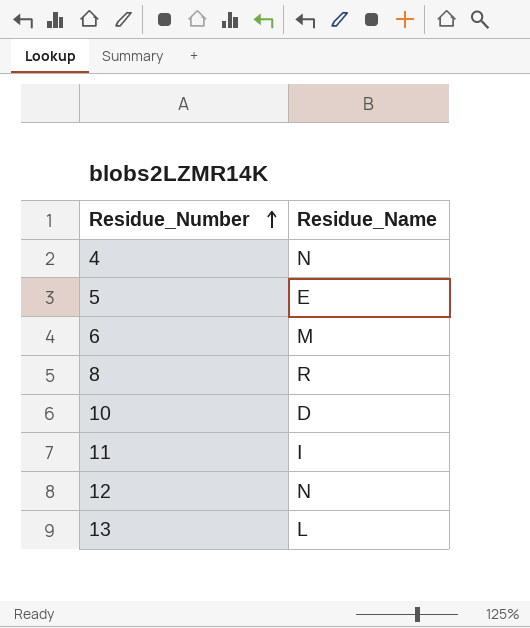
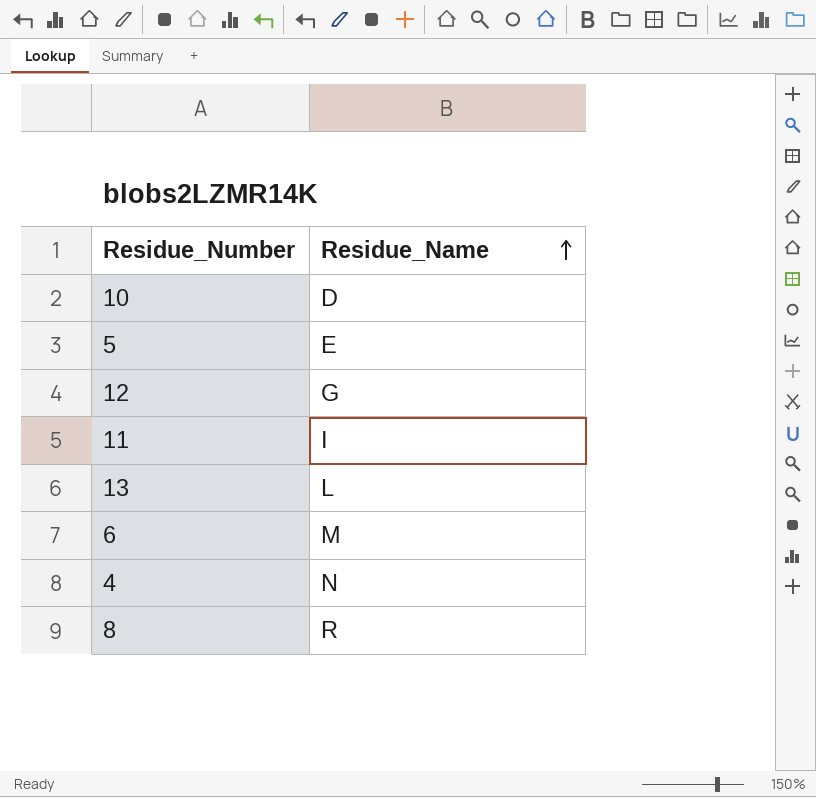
row order: Residue_Number ascending -> Residue_Name ascending
12 | Residue_Name: N -> G

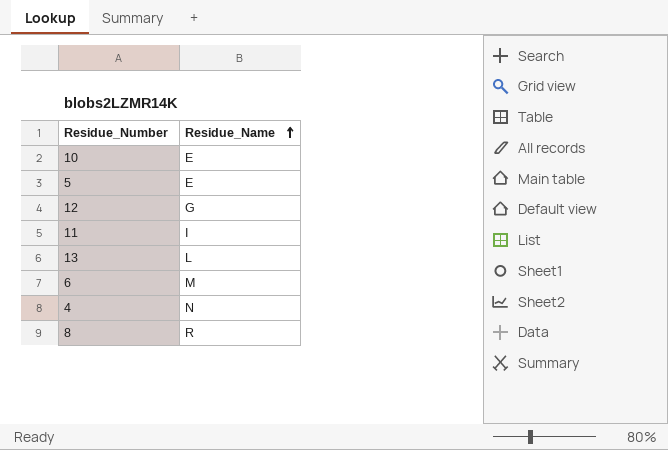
10 | Residue_Name: D -> E

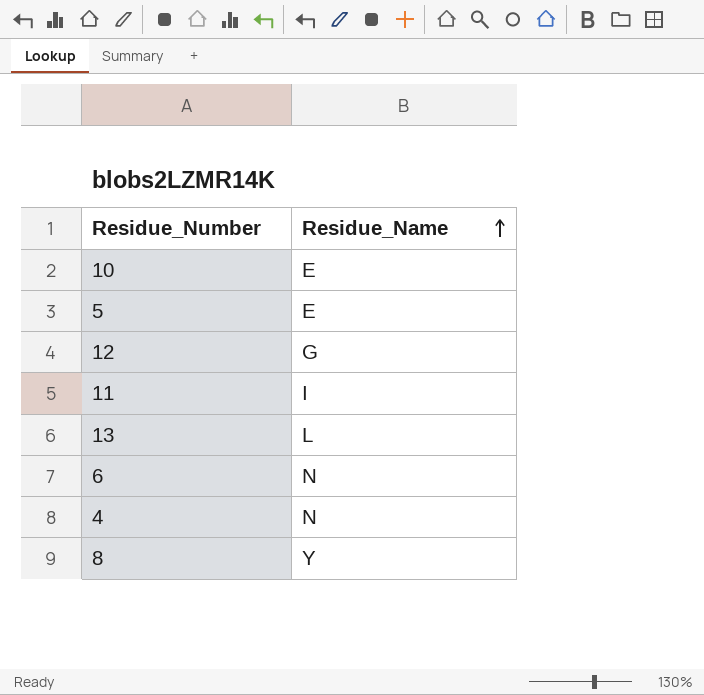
6 | Residue_Name: M -> N
8 | Residue_Name: R -> Y

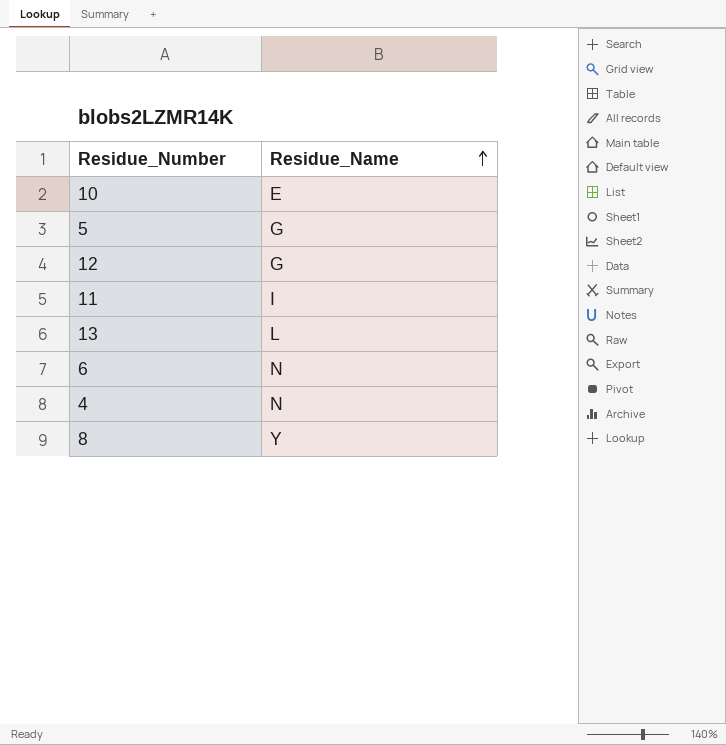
5 | Residue_Name: E -> G

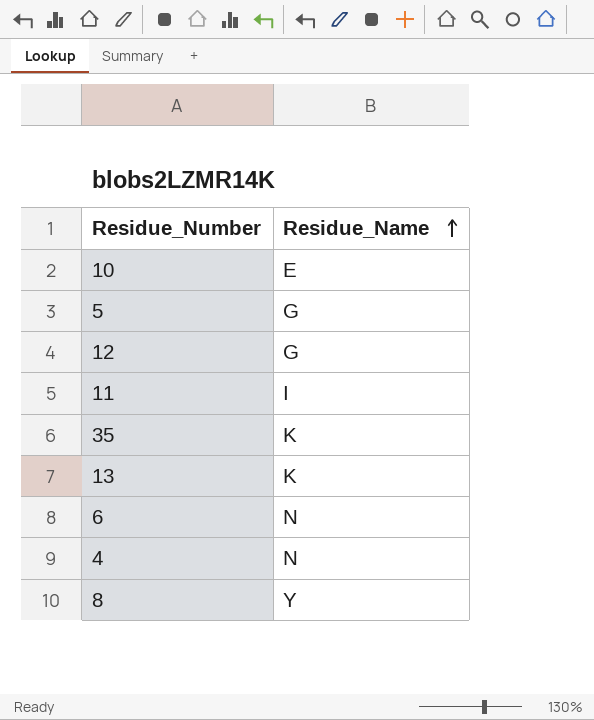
row 35: none -> K
13 | Residue_Name: L -> K

